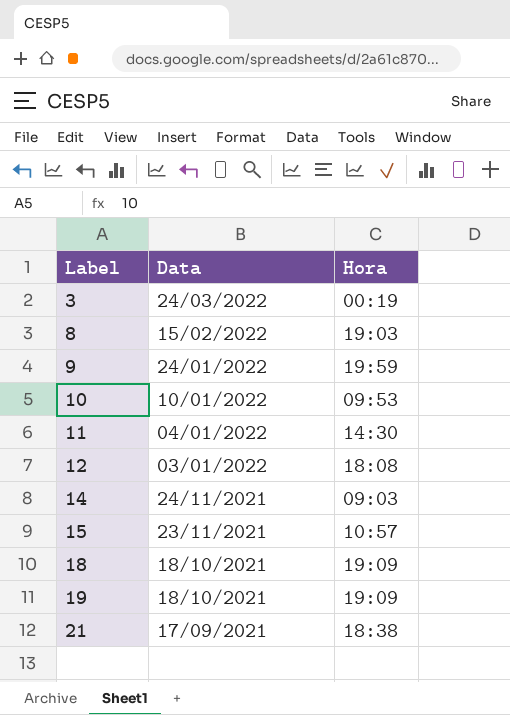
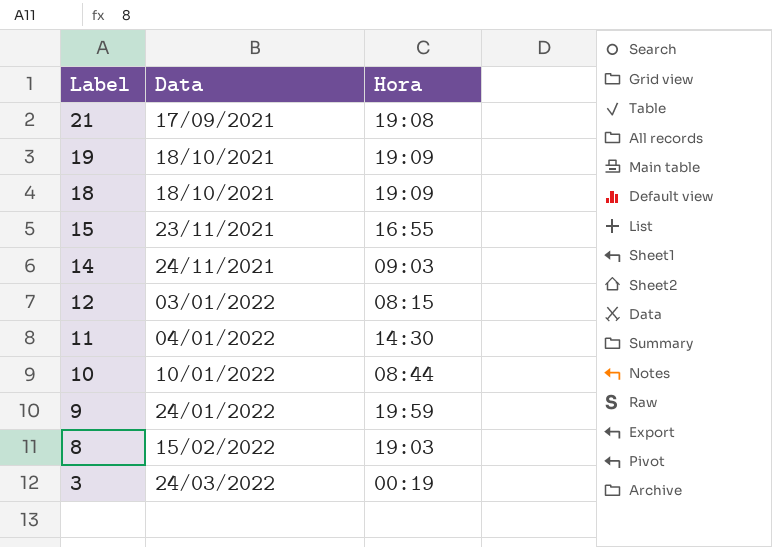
row order: Label ascending -> Label descending
21 | Hora: 18:38 -> 19:08
15 | Hora: 10:57 -> 16:55
12 | Hora: 18:08 -> 08:15
10 | Hora: 09:53 -> 08:44

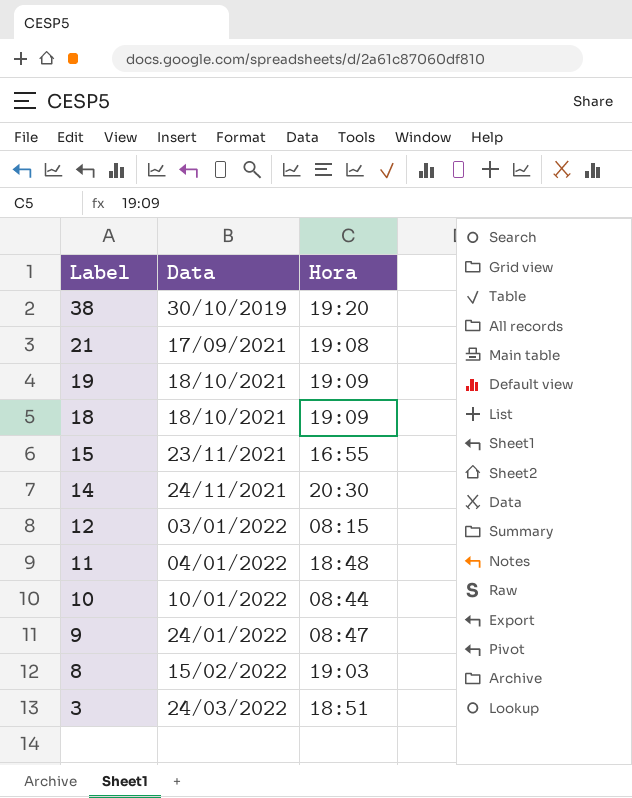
row 38: none -> 30/10/2019 | 19:20
14 | Hora: 09:03 -> 20:30
11 | Hora: 14:30 -> 18:48
9 | Hora: 19:59 -> 08:47
3 | Hora: 00:19 -> 18:51

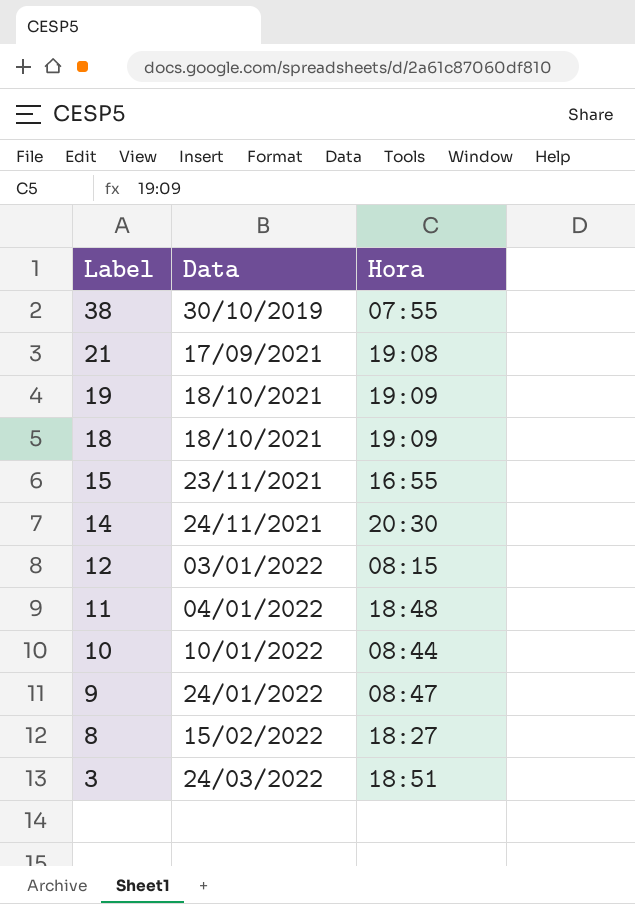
38 | Hora: 19:20 -> 07:55
8 | Hora: 19:03 -> 18:27

